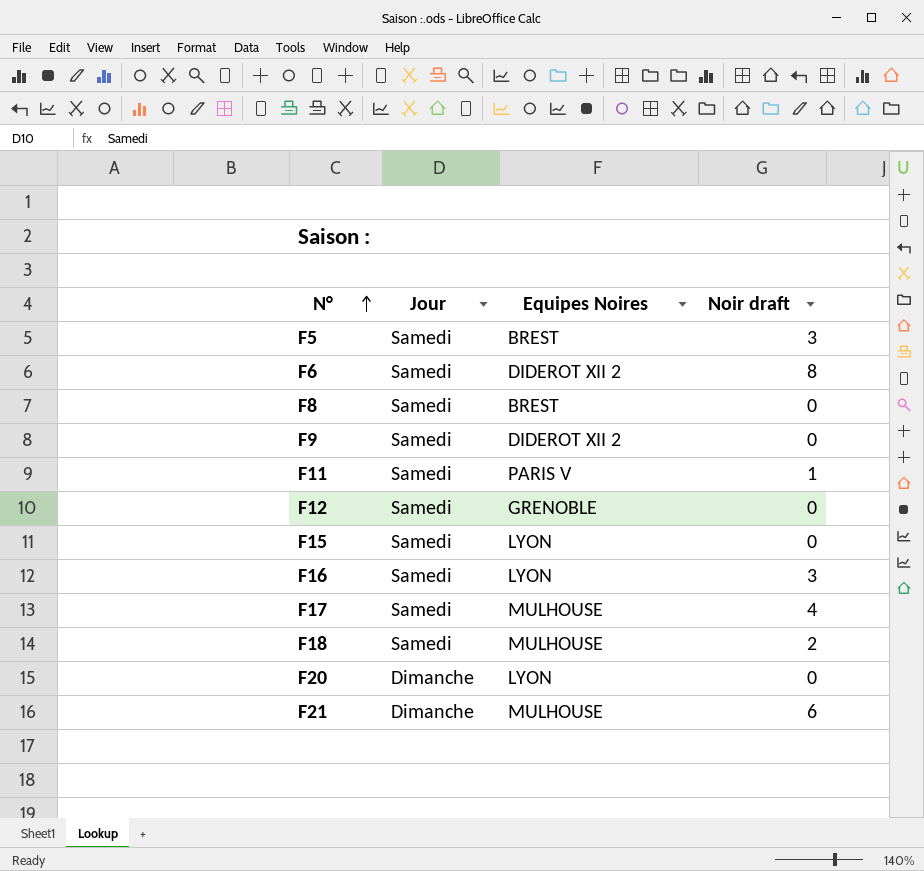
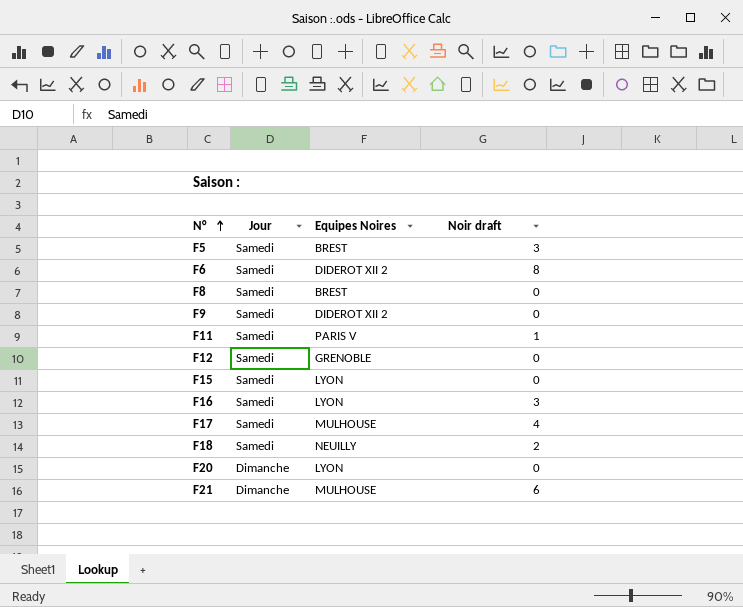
F18 | Equipes Noires: MULHOUSE -> NEUILLY

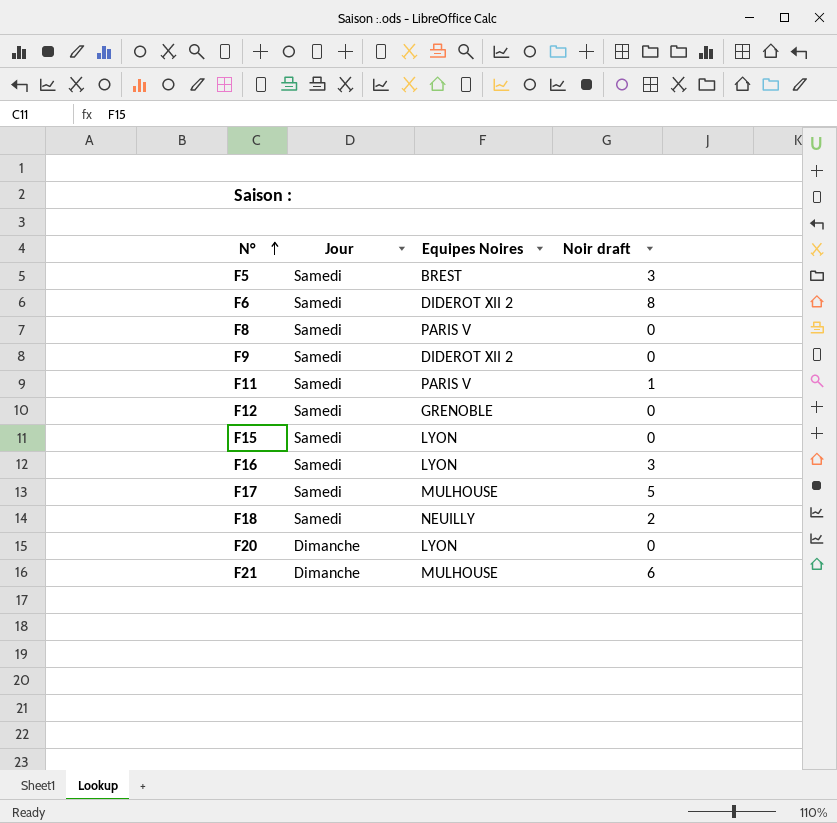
F8 | Equipes Noires: BREST -> PARIS V
F17 | Noir draft: 4 -> 5

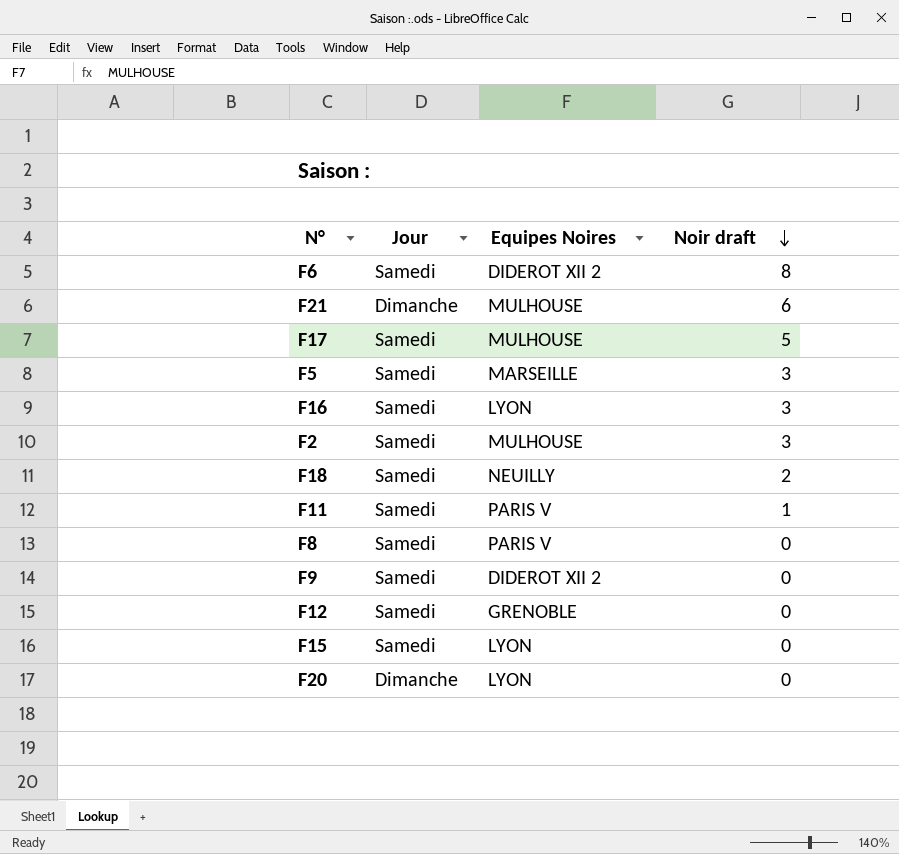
row order: N° ascending -> Noir draft descending
F5 | Equipes Noires: BREST -> MARSEILLE
row F2: none -> Samedi | MULHOUSE | 3

